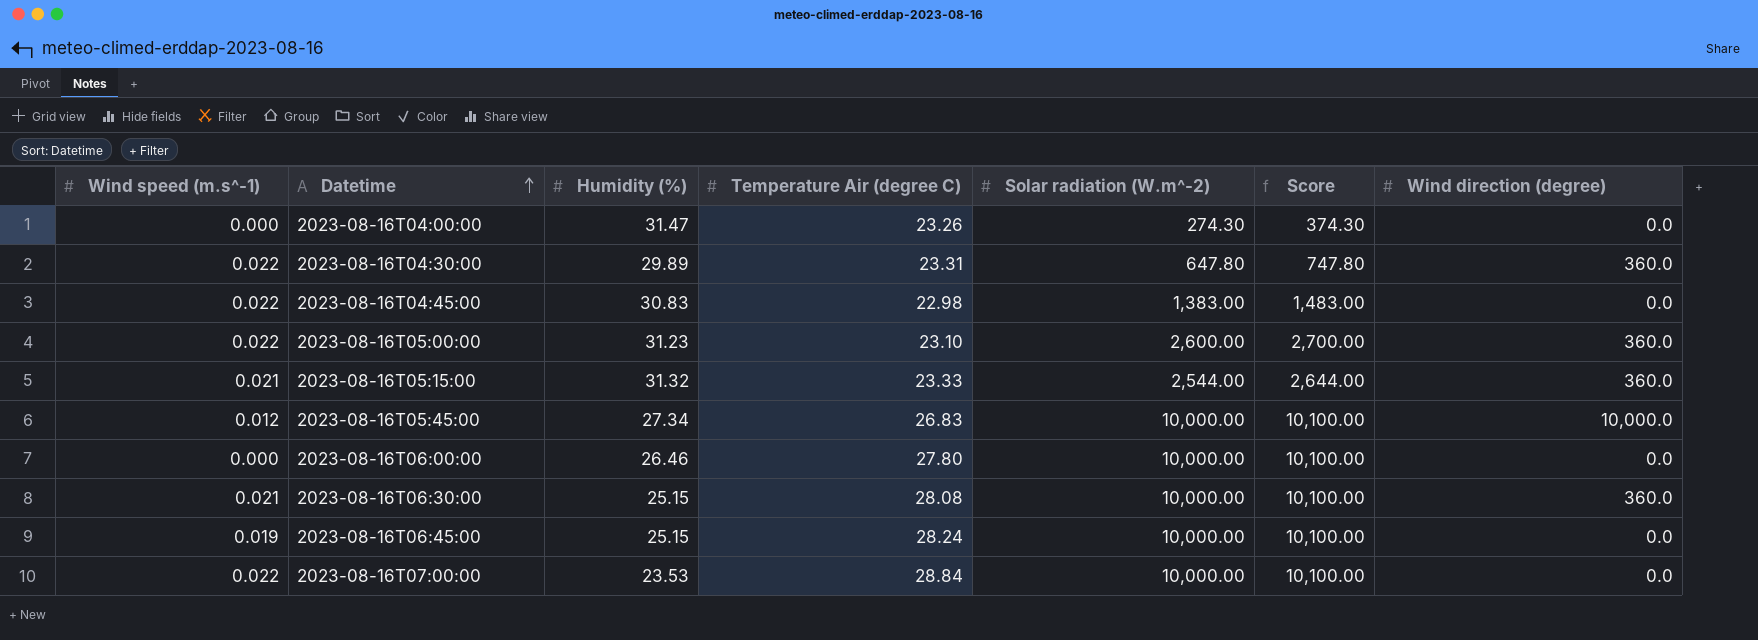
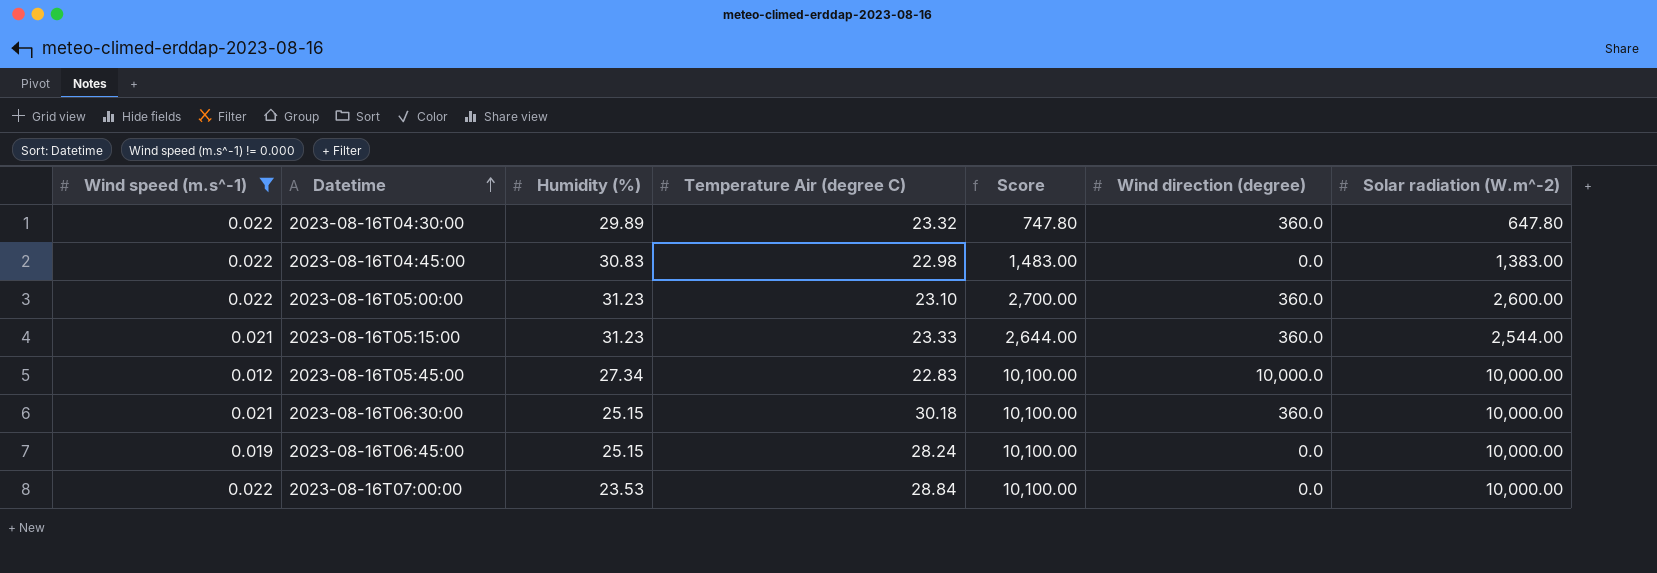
filter: none -> Wind speed (m.s^-1) != 0.000
column Solar radiation (W.m^-2) | position: 5 -> 7
2023-08-16T04:30:00 | Temperature Air (degree C): 23.31 -> 23.32
2023-08-16T05:15:00 | Humidity (%): 31.32 -> 31.23
2023-08-16T05:45:00 | Temperature Air (degree C): 26.83 -> 22.83
2023-08-16T06:30:00 | Temperature Air (degree C): 28.08 -> 30.18

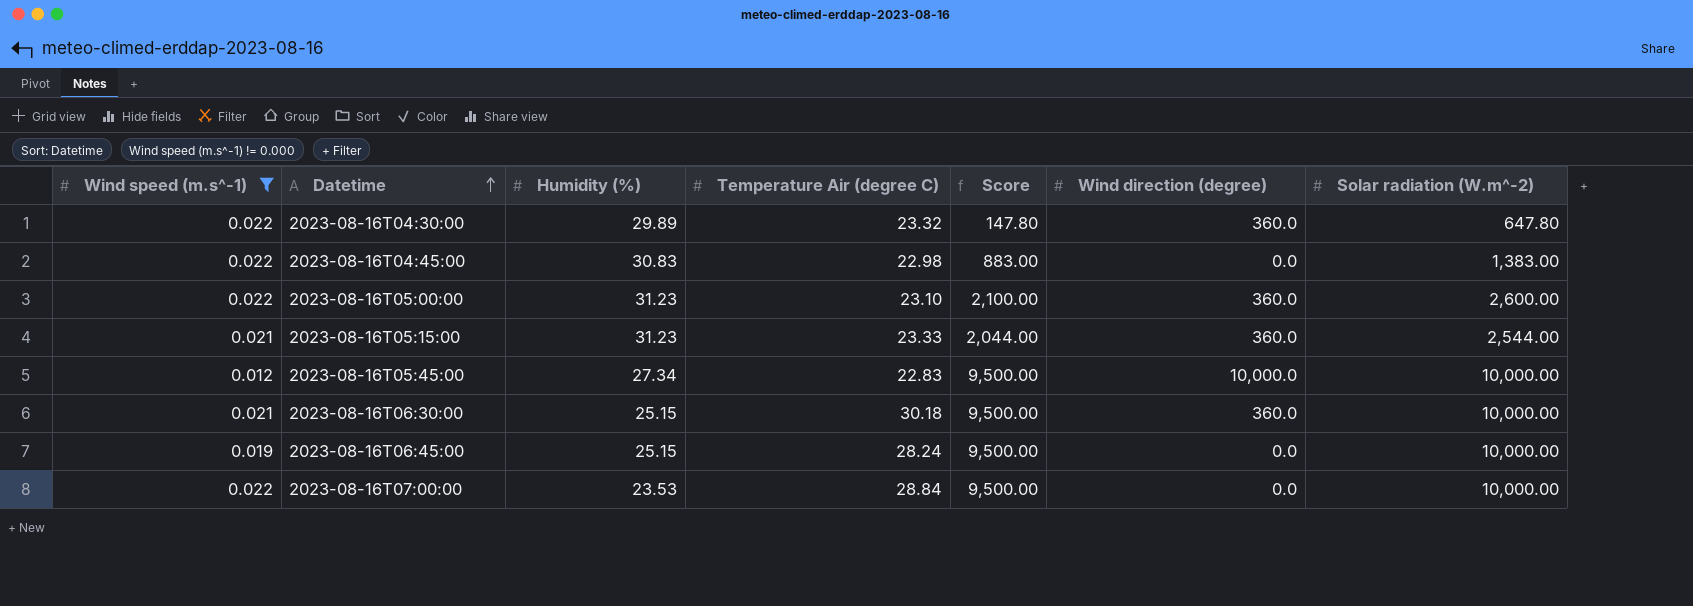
column Score | formula: [Solar radiation (W.m^-2)] + 100 -> [Solar radiation (W.m^-2)] - 500

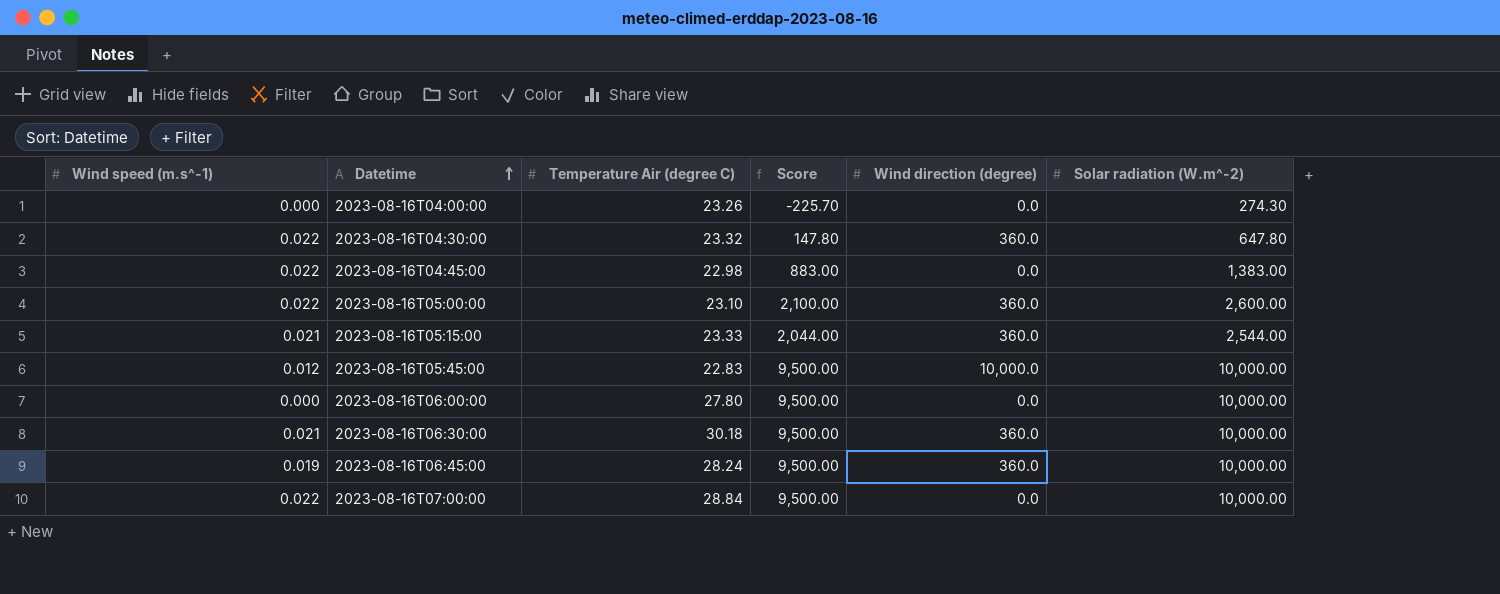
filter: Wind speed (m.s^-1) != 0.000 -> none
column Humidity (%) | position: 3 -> none
2023-08-16T06:45:00 | Wind direction (degree): 0.0 -> 360.0

